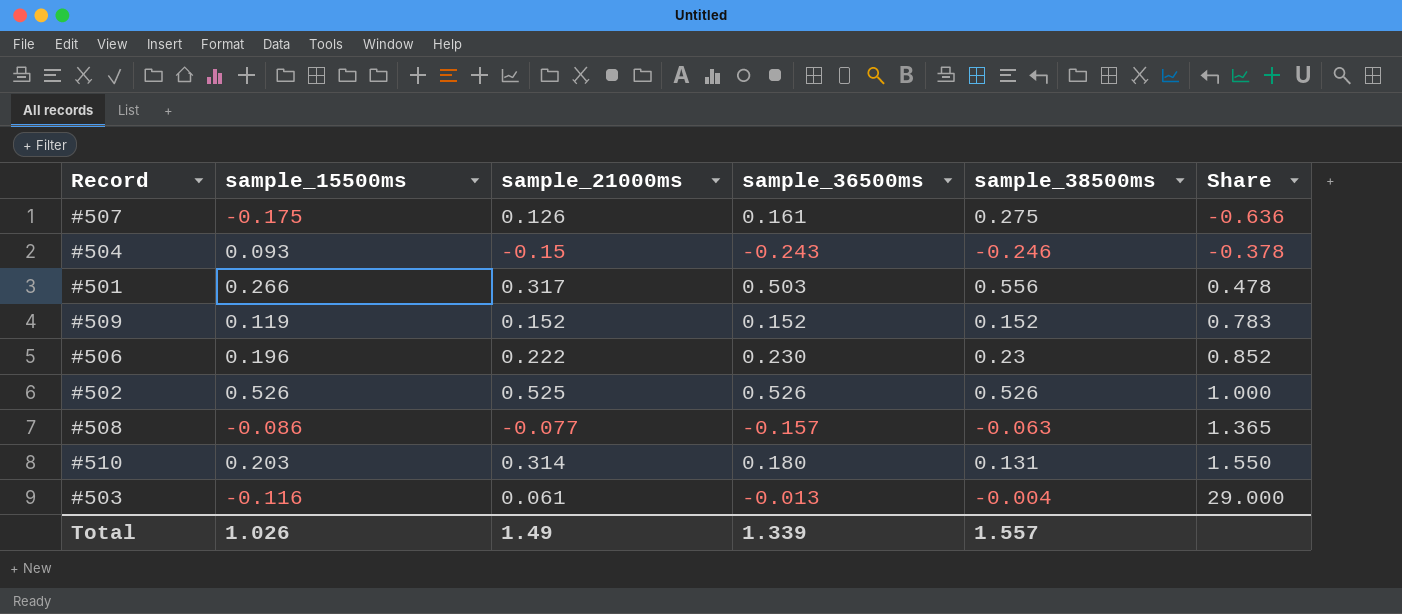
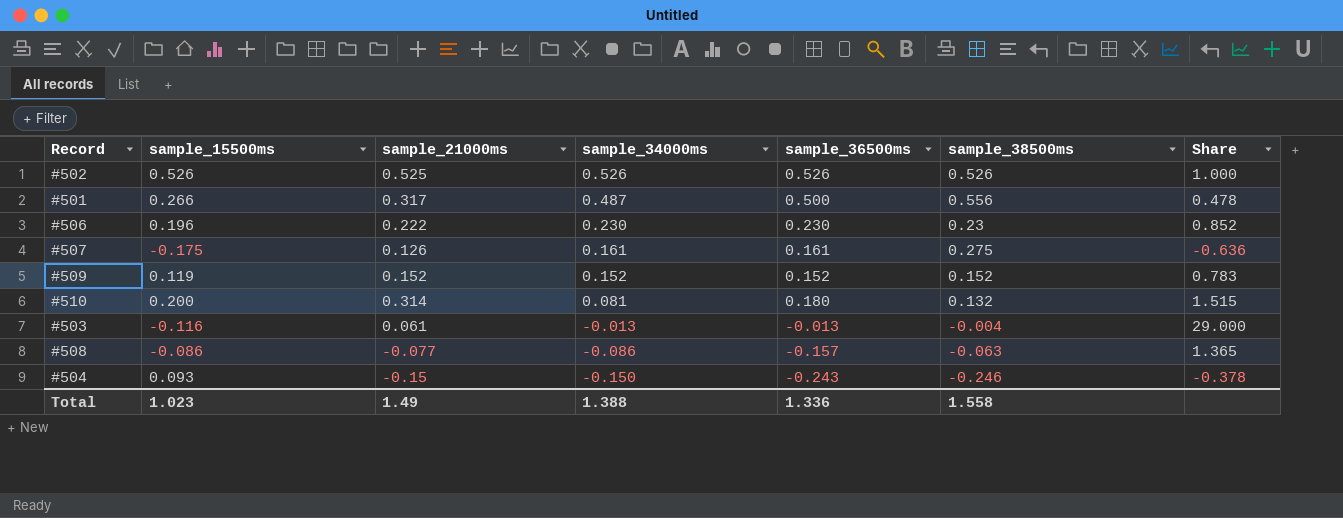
row order: Share ascending -> sample_34000ms descending
column sample_34000ms | position: none -> 4
#501 | sample_36500ms: 0.503 -> 0.500
#510 | sample_15500ms: 0.203 -> 0.200
#510 | sample_38500ms: 0.131 -> 0.132
#510 | Share: 1.550 -> 1.515
Total | sample_15500ms: 1.026 -> 1.023
Total | sample_36500ms: 1.339 -> 1.336
Total | sample_38500ms: 1.557 -> 1.558

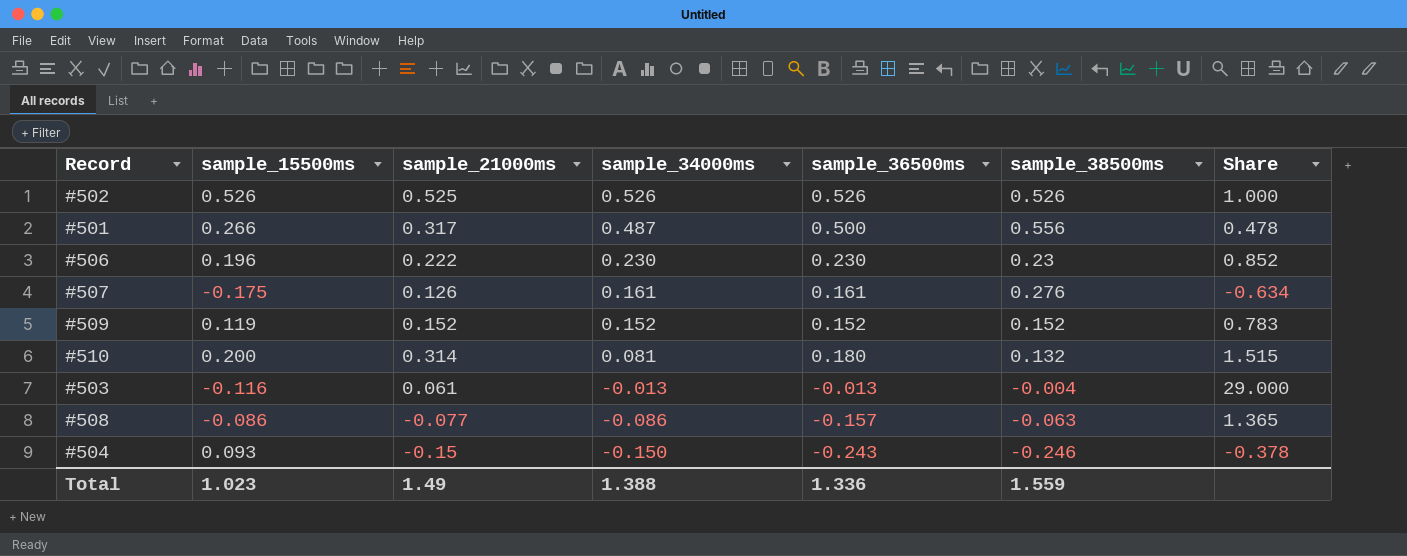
#507 | sample_38500ms: 0.275 -> 0.276
#507 | Share: -0.636 -> -0.634
Total | sample_38500ms: 1.558 -> 1.559

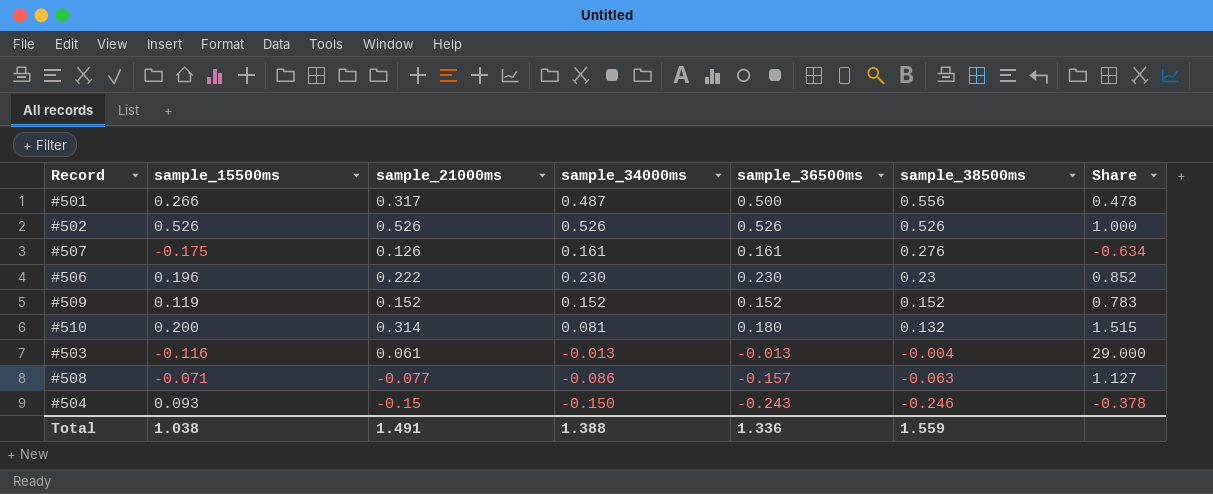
row order: sample_34000ms descending -> sample_38500ms descending
#502 | sample_21000ms: 0.525 -> 0.526
#508 | sample_15500ms: -0.086 -> -0.071
#508 | Share: 1.365 -> 1.127
Total | sample_15500ms: 1.023 -> 1.038
Total | sample_21000ms: 1.49 -> 1.491

